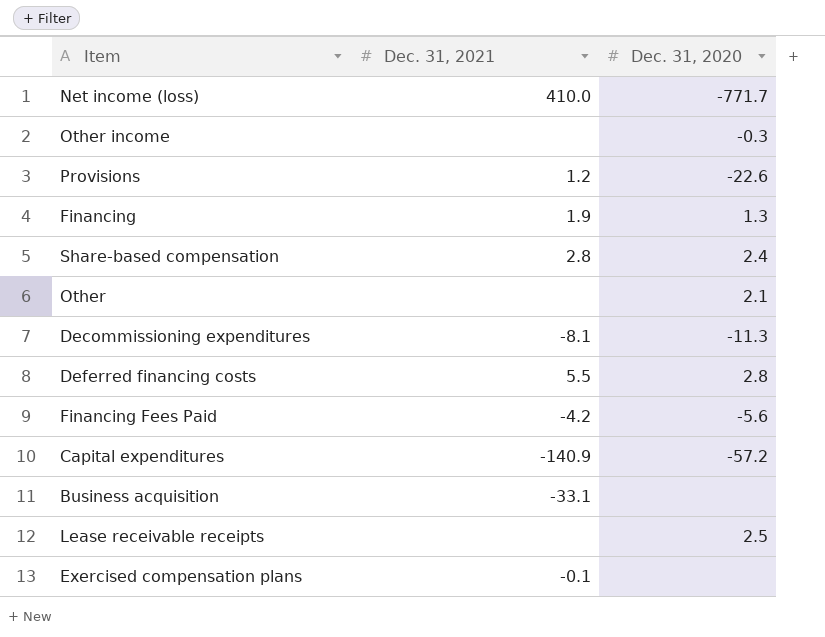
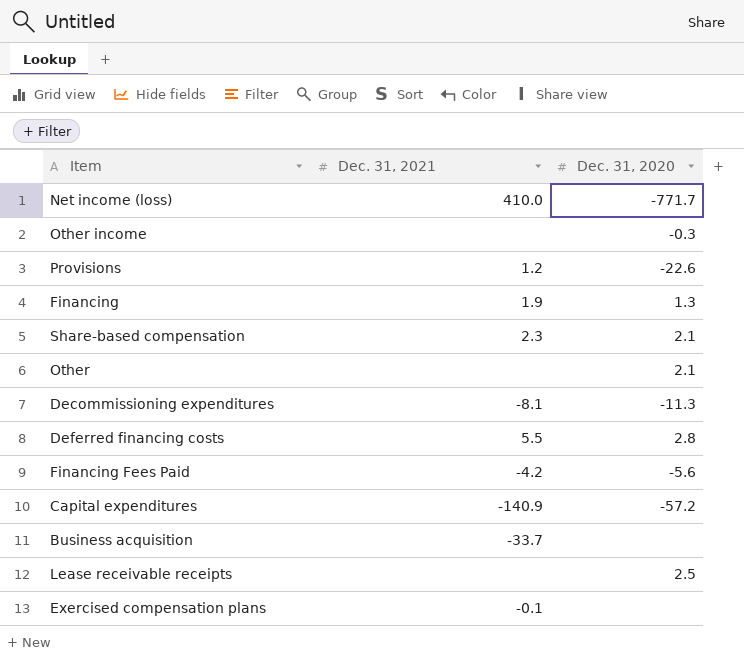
Share-based compensation | Dec. 31, 2021: 2.8 -> 2.3
Share-based compensation | Dec. 31, 2020: 2.4 -> 2.1
Business acquisition | Dec. 31, 2021: -33.1 -> -33.7

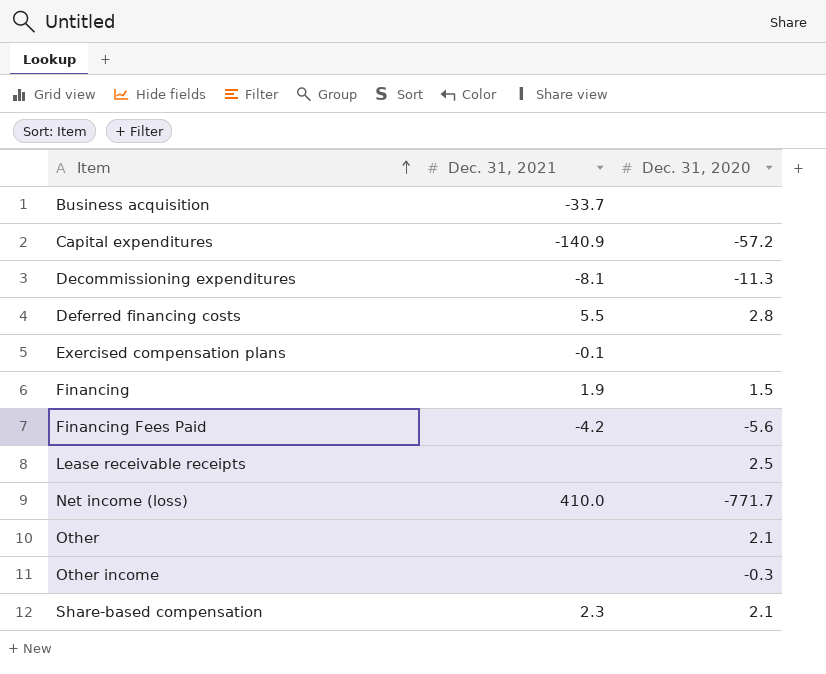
row order: none -> Item ascending
row Provisions: 1.2 | -22.6 -> none
Financing | Dec. 31, 2020: 1.3 -> 1.5

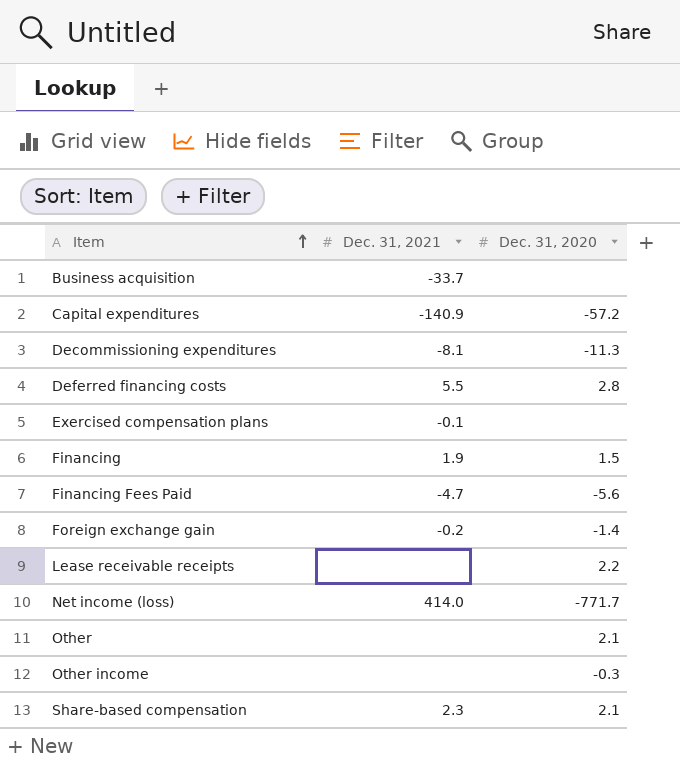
Financing Fees Paid | Dec. 31, 2021: -4.2 -> -4.7
row Foreign exchange gain: none -> -0.2 | -1.4
Lease receivable receipts | Dec. 31, 2020: 2.5 -> 2.2
Net income (loss) | Dec. 31, 2021: 410.0 -> 414.0

